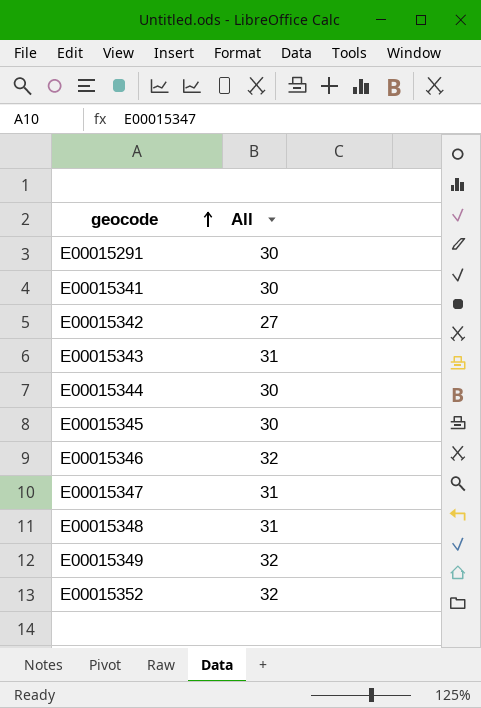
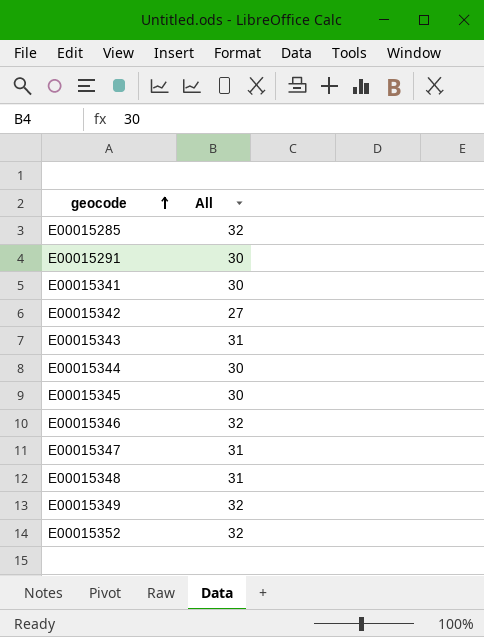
row E00015285: none -> 32

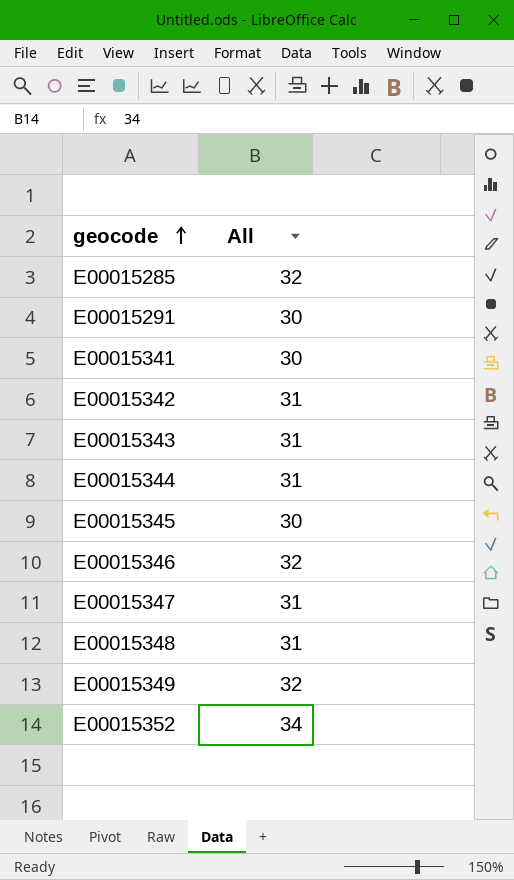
E00015342 | All: 27 -> 31
E00015344 | All: 30 -> 31
E00015352 | All: 32 -> 34

